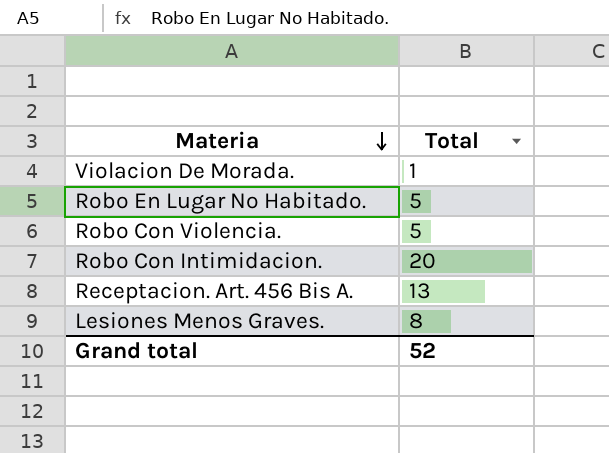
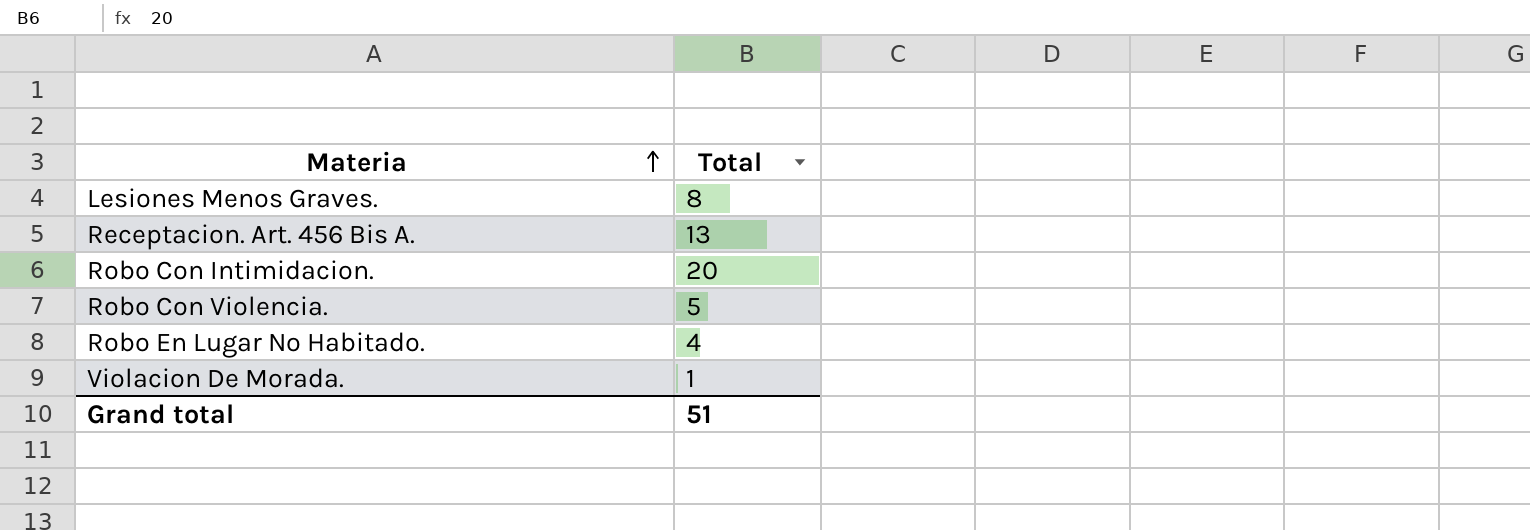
row order: Materia descending -> Materia ascending
Robo En Lugar No Habitado. | Total: 5 -> 4
Grand total | Total: 52 -> 51

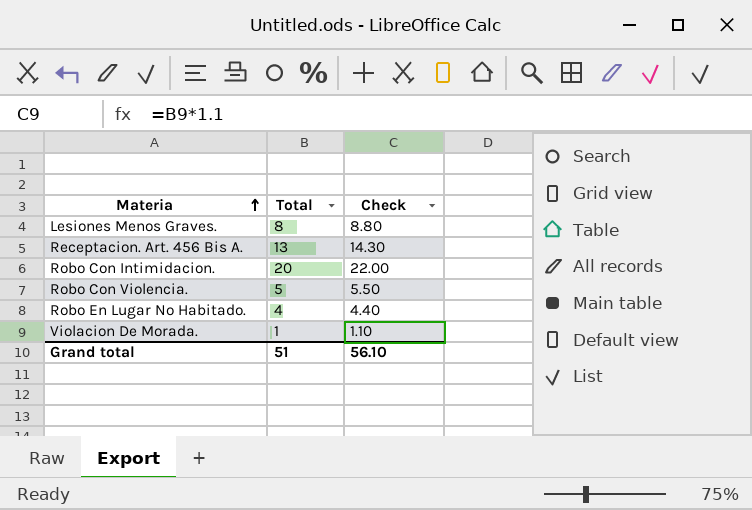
column Check | formula: none -> [Total] * 1.1

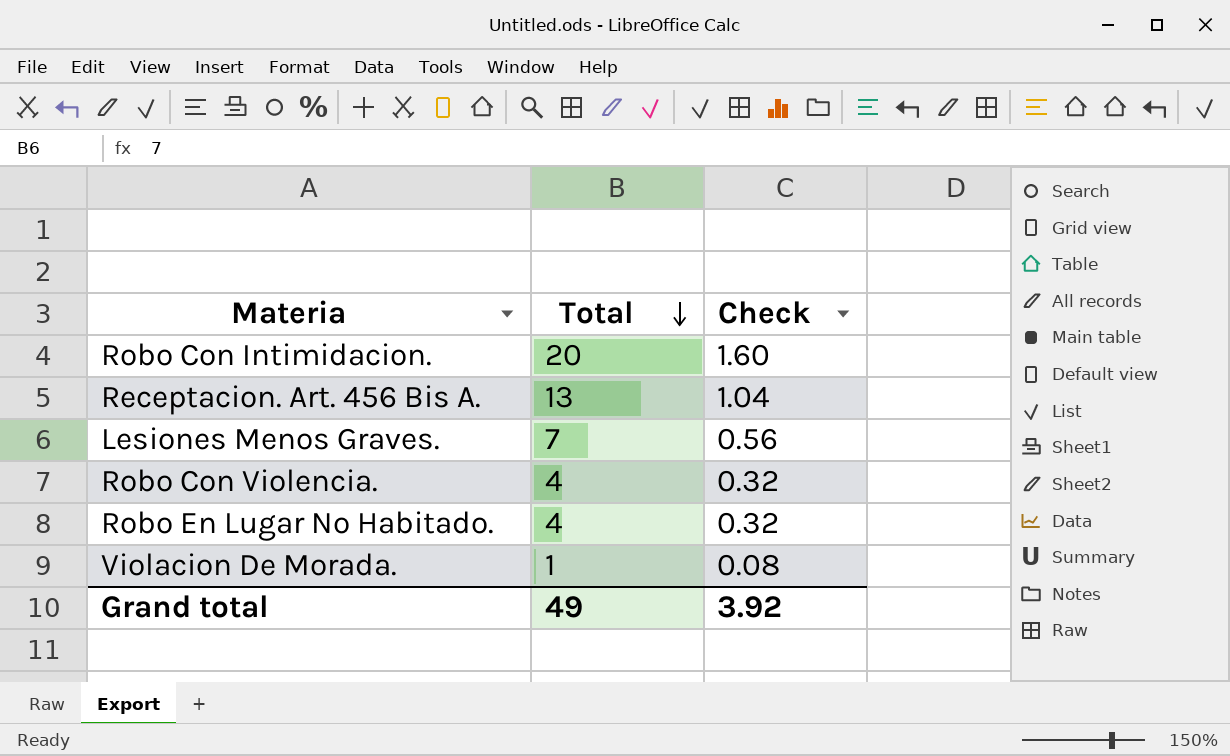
row order: Materia ascending -> Total descending
column Check | formula: [Total] * 1.1 -> [Total] * 0.08
Lesiones Menos Graves. | Total: 8 -> 7
Robo Con Violencia. | Total: 5 -> 4
Grand total | Total: 51 -> 49
Grand total | Check: 56.10 -> 3.92

